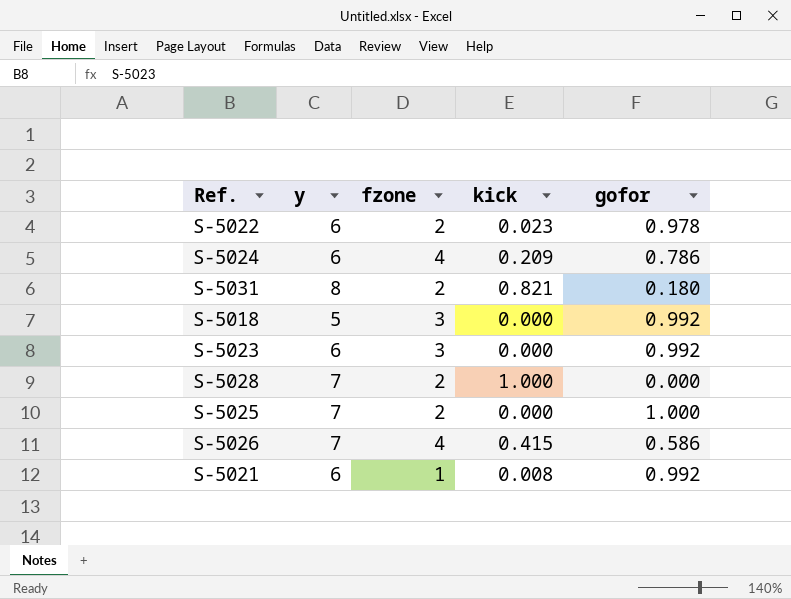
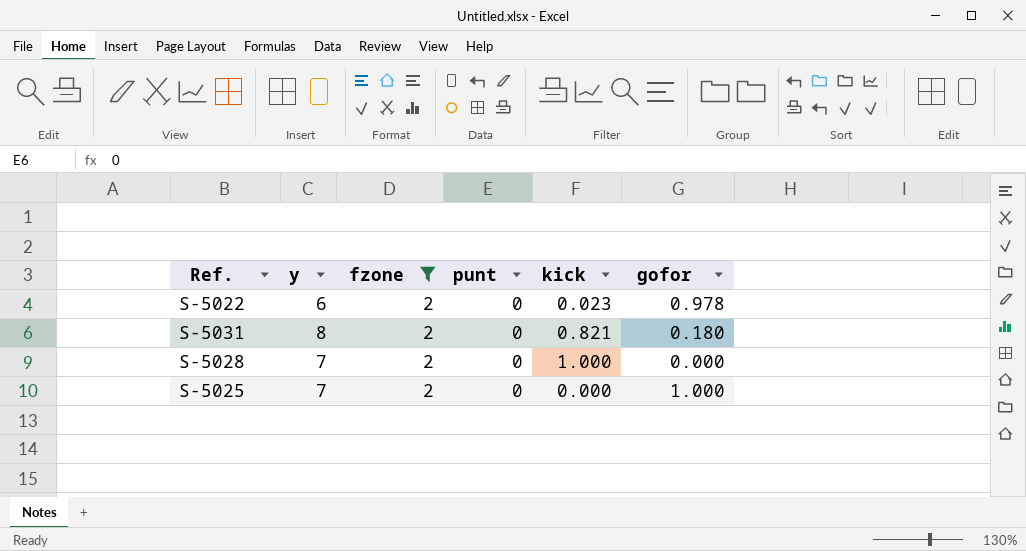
filter: none -> fzone = 2
column punt | position: none -> 4

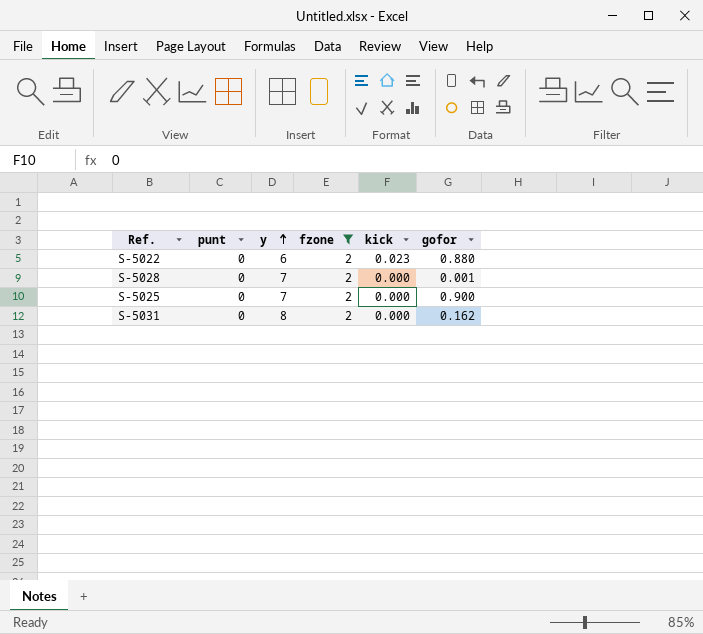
row order: none -> y ascending
column punt | position: 4 -> 2
S-5022 | gofor: 0.978 -> 0.880
S-5028 | kick: 1.000 -> 0.000
S-5028 | gofor: 0.000 -> 0.001
S-5025 | gofor: 1.000 -> 0.900
S-5031 | kick: 0.821 -> 0.000
S-5031 | gofor: 0.180 -> 0.162

